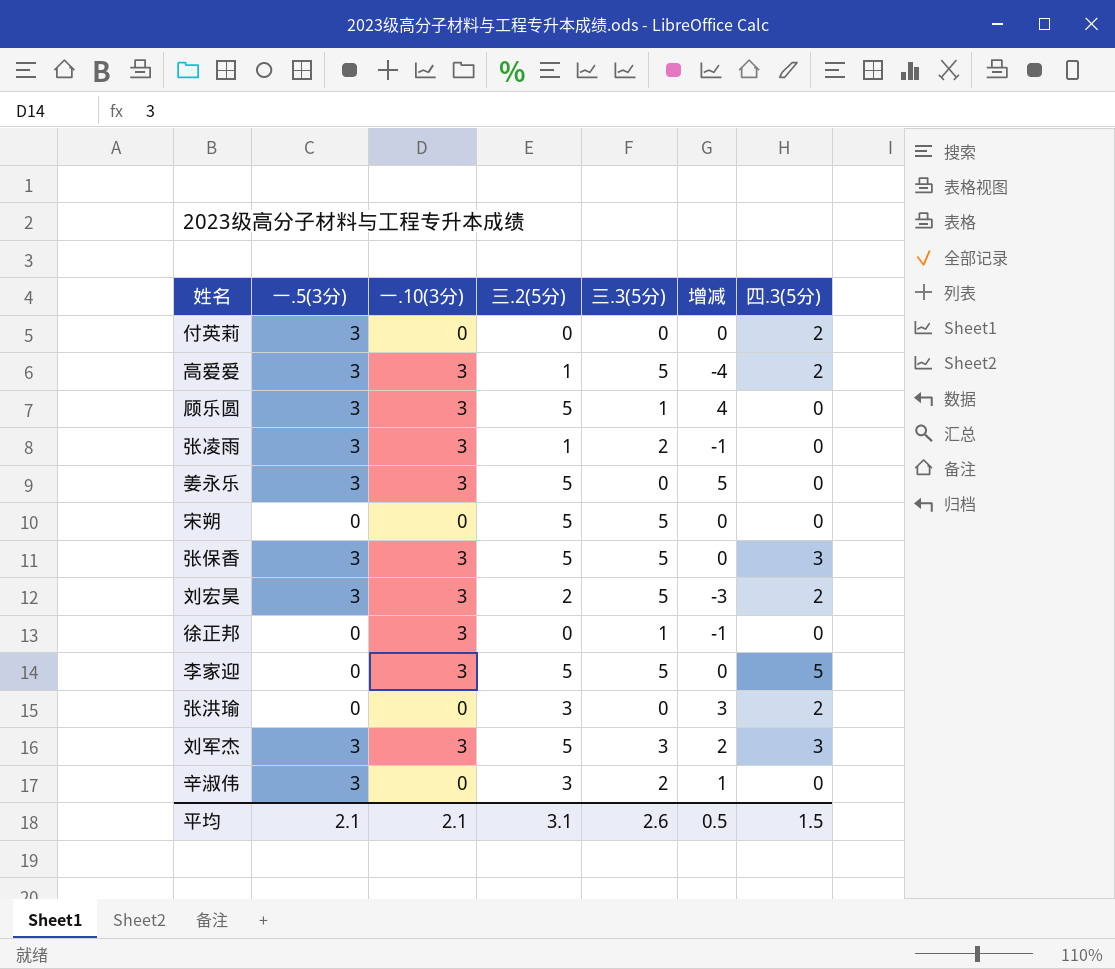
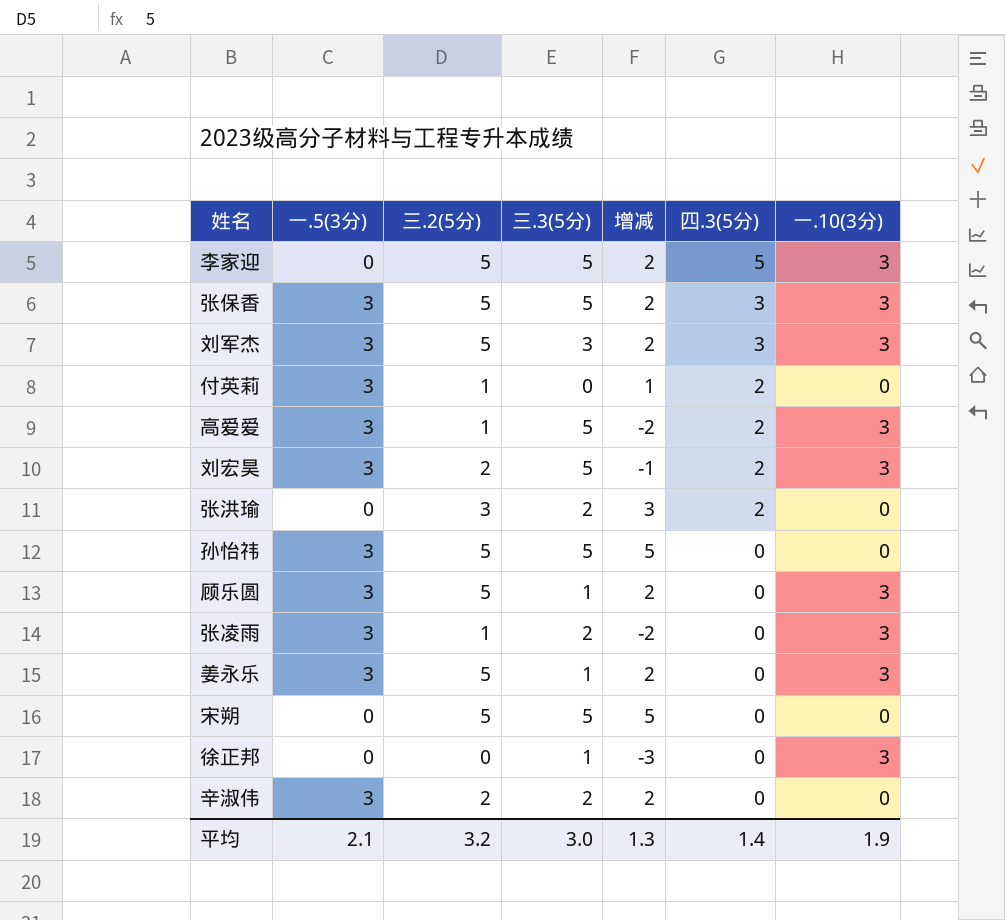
row order: none -> 四.3(5分) descending
column 增减 | formula: [三.2(5分)] - [三.3(5分)] -> [三.2(5分)] - [一.10(3分)]
column 一.10(3分) | position: 3 -> 7
付英莉 | 三.2(5分): 0 -> 1
张洪瑜 | 三.3(5分): 0 -> 2
row 孙怡祎: none -> 3 | 5 | 5 | 5 | 0 | 0
姜永乐 | 三.3(5分): 0 -> 1
辛淑伟 | 三.2(5分): 3 -> 2
平均 | 三.2(5分): 3.1 -> 3.2
平均 | 三.3(5分): 2.6 -> 3.0
平均 | 增减: 0.5 -> 1.3
平均 | 四.3(5分): 1.5 -> 1.4
平均 | 一.10(3分): 2.1 -> 1.9

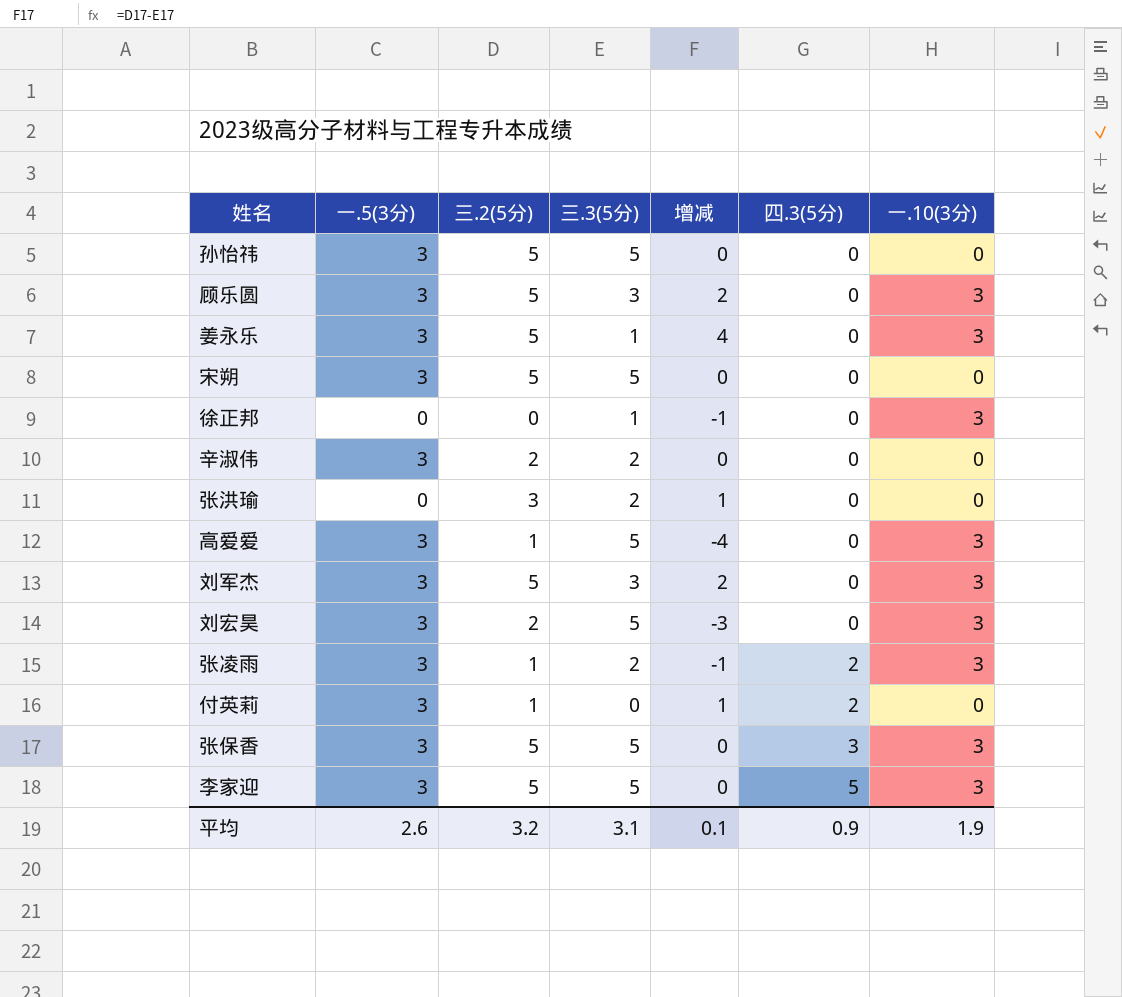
row order: 四.3(5分) descending -> 四.3(5分) ascending
column 增减 | formula: [三.2(5分)] - [一.10(3分)] -> [三.2(5分)] - [三.3(5分)]
顾乐圆 | 三.3(5分): 1 -> 3
宋朔 | 一.5(3分): 0 -> 3
张洪瑜 | 四.3(5分): 2 -> 0
高爱爱 | 四.3(5分): 2 -> 0
刘军杰 | 四.3(5分): 3 -> 0
刘宏昊 | 四.3(5分): 2 -> 0
张凌雨 | 四.3(5分): 0 -> 2
李家迎 | 一.5(3分): 0 -> 3
平均 | 一.5(3分): 2.1 -> 2.6
平均 | 三.3(5分): 3.0 -> 3.1
平均 | 增减: 1.3 -> 0.1
平均 | 四.3(5分): 1.4 -> 0.9

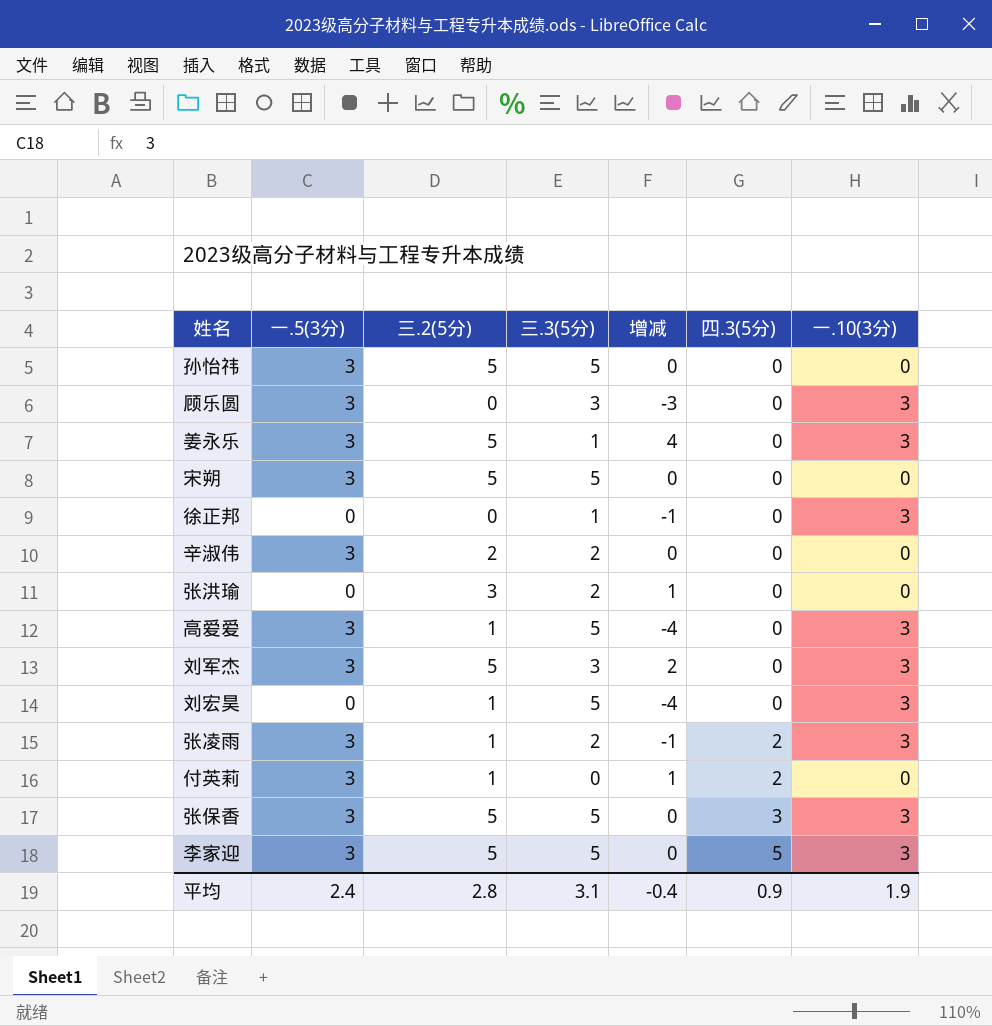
顾乐圆 | 三.2(5分): 5 -> 0
顾乐圆 | 增减: 2 -> -3
刘宏昊 | 一.5(3分): 3 -> 0
刘宏昊 | 三.2(5分): 2 -> 1
刘宏昊 | 增减: -3 -> -4
平均 | 一.5(3分): 2.6 -> 2.4
平均 | 三.2(5分): 3.2 -> 2.8
平均 | 增减: 0.1 -> -0.4

